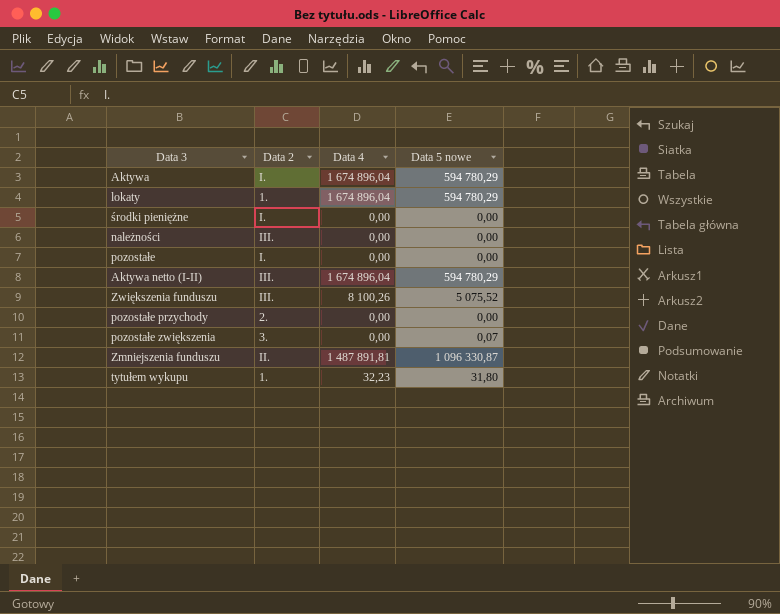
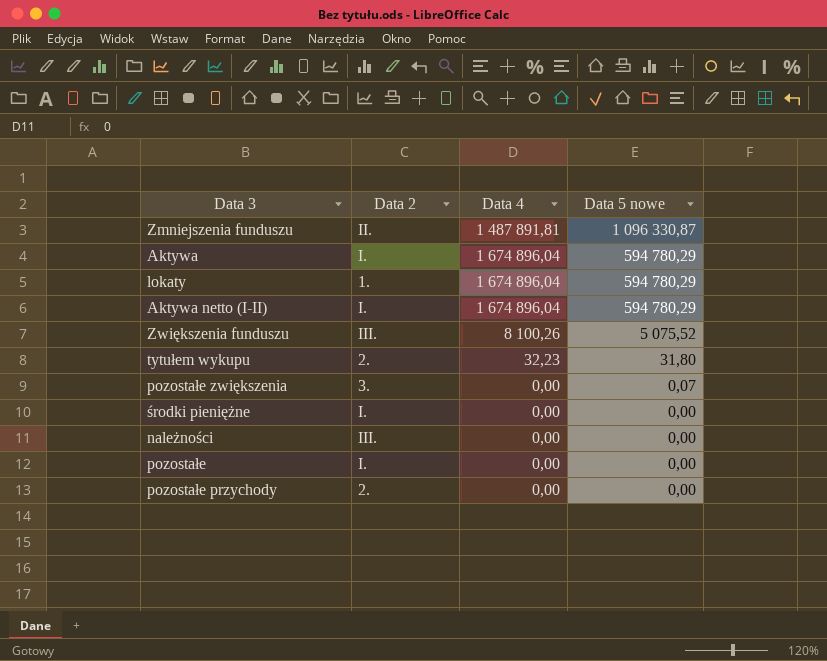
row order: none -> Data 5 nowe descending
Aktywa netto (I-II) | Data 2: III. -> I.
tytułem wykupu | Data 2: 1. -> 2.

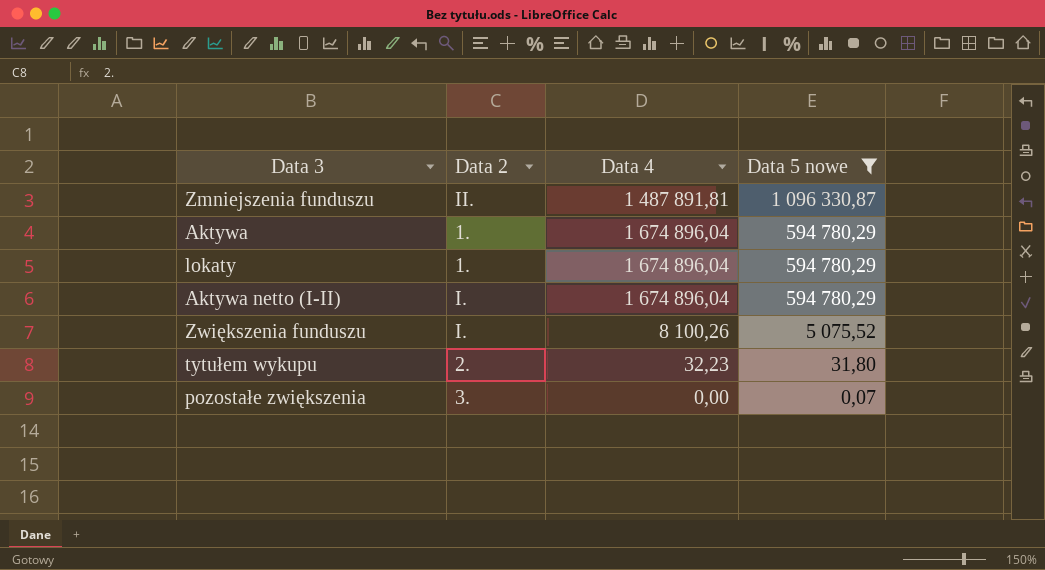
filter: none -> Data 5 nowe != 0,00
Aktywa | Data 2: I. -> 1.
Zwiększenia funduszu | Data 2: III. -> I.

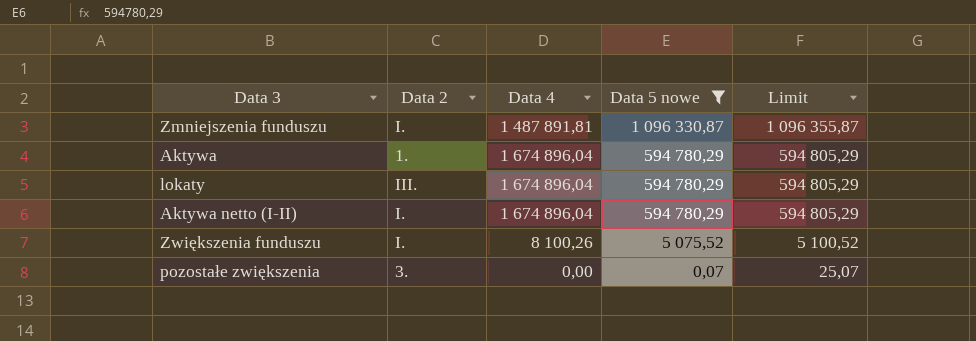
column Limit | formula: none -> [Data 5 nowe] + 25
row tytułem wykupu: 2. | 32,23 | 31,80 -> none
Zmniejszenia funduszu | Data 2: II. -> I.
lokaty | Data 2: 1. -> III.

